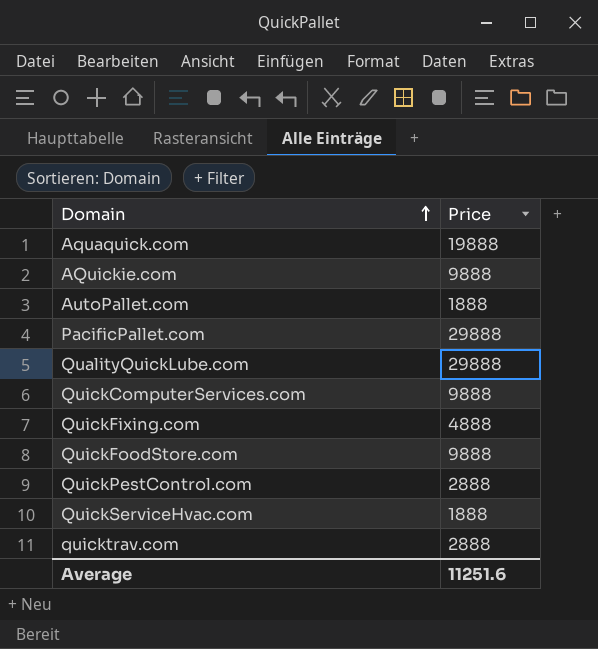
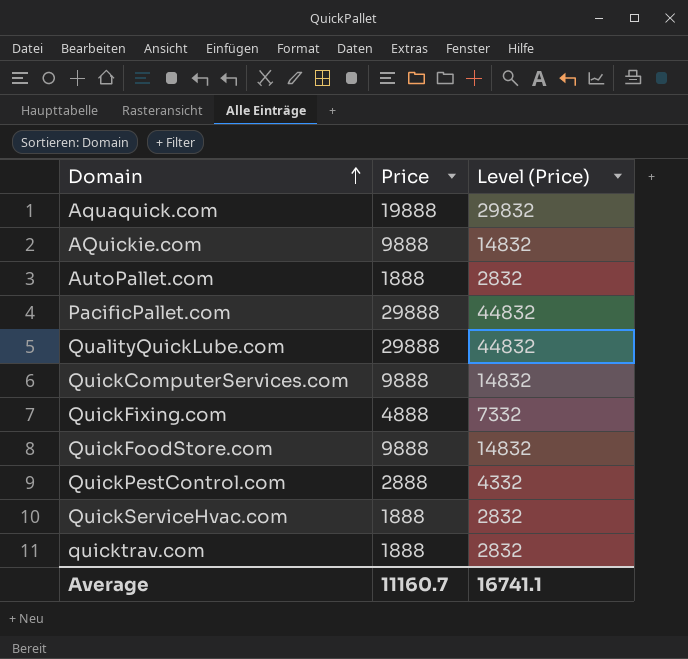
column Level (Price) | formula: none -> [Price] * 1.5
quicktrav.com | Price: 2888 -> 1888
Average | Price: 11251.6 -> 11160.7

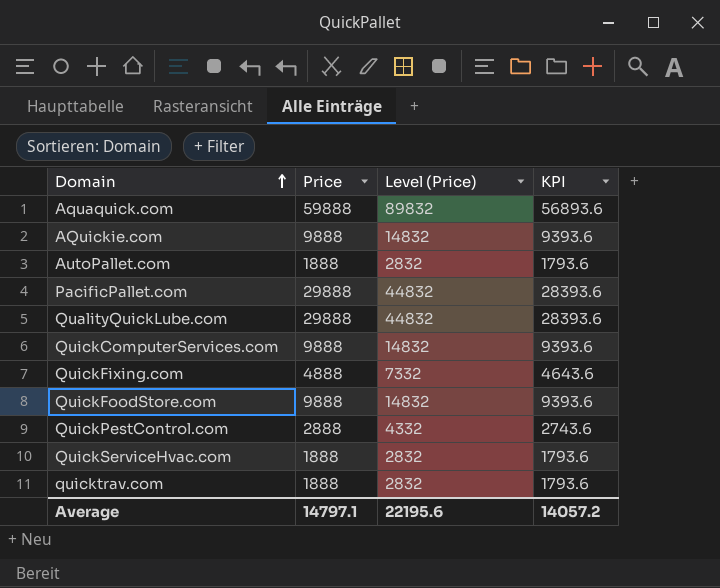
column KPI | formula: none -> [Price] * 0.95
Aquaquick.com | Price: 19888 -> 59888
Aquaquick.com | Level (Price): 29832 -> 89832
Average | Price: 11160.7 -> 14797.1
Average | Level (Price): 16741.1 -> 22195.6

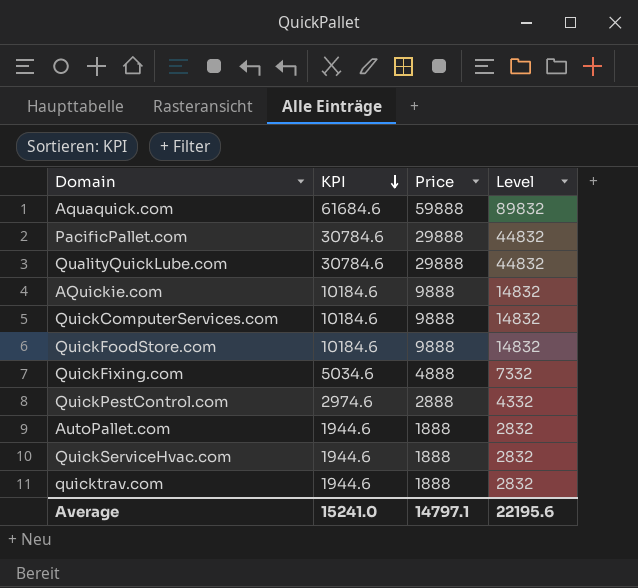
row order: Domain ascending -> KPI descending
column KPI | formula: [Price] * 0.95 -> [Price] * 1.03
column KPI | position: 4 -> 2
column name: Level (Price) -> Level
Average | KPI: 14057.2 -> 15241.0

